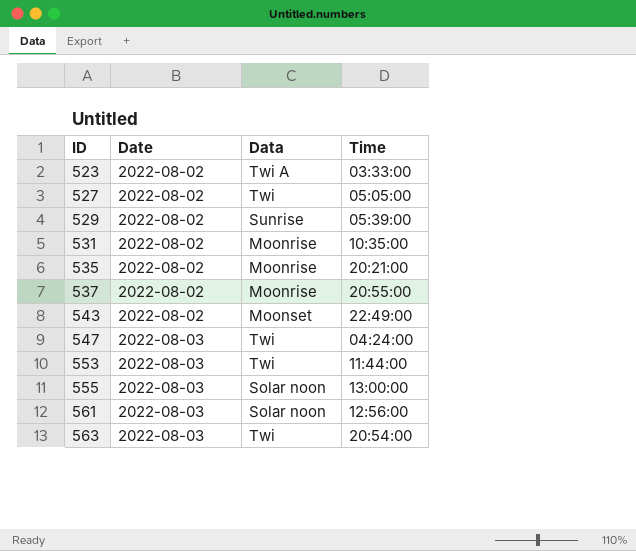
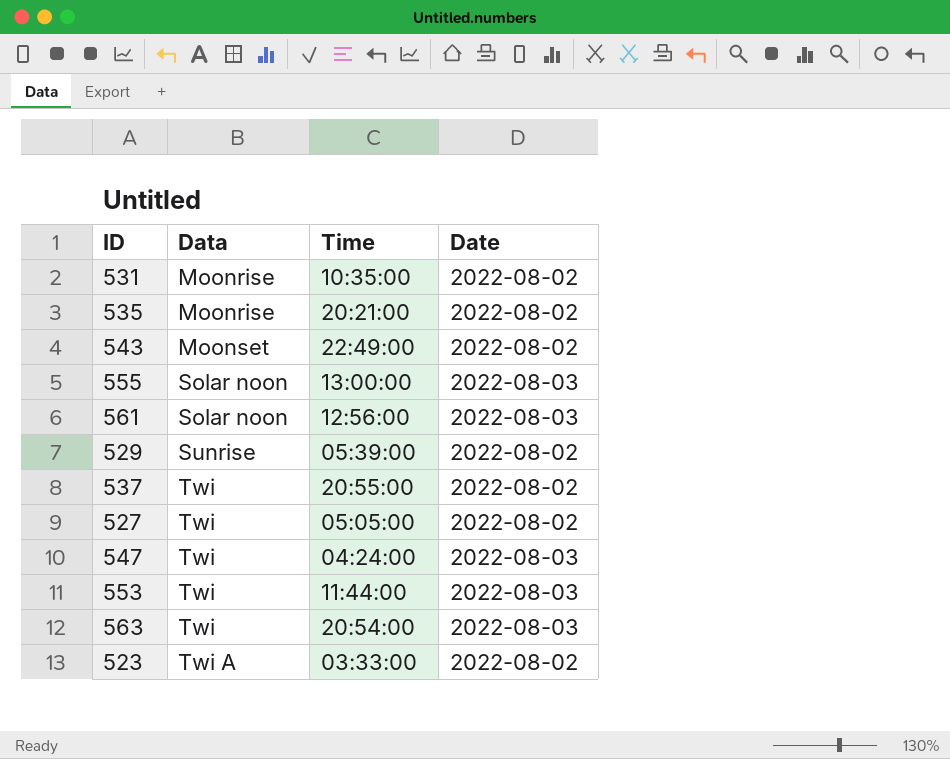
row order: ID ascending -> Data ascending
column Date | position: 2 -> 4
537 | Data: Moonrise -> Twi

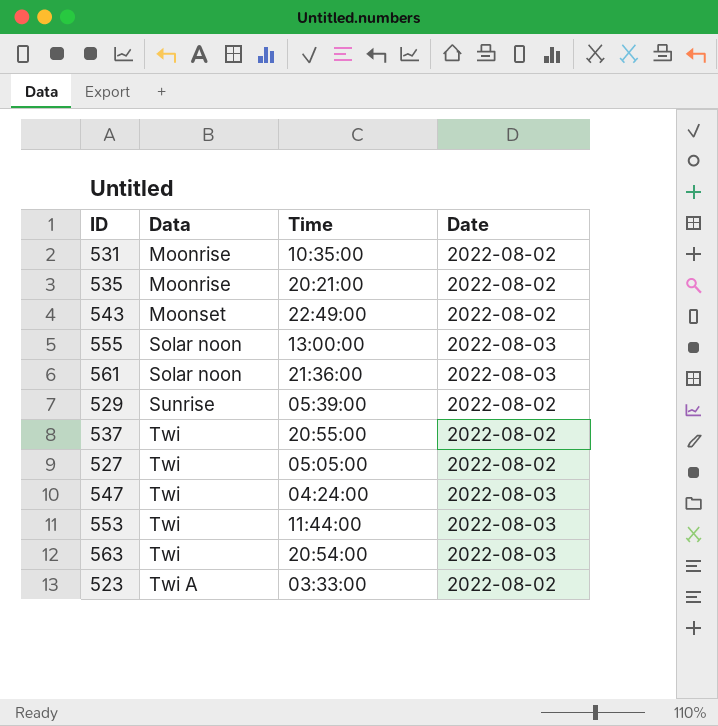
561 | Time: 12:56:00 -> 21:36:00

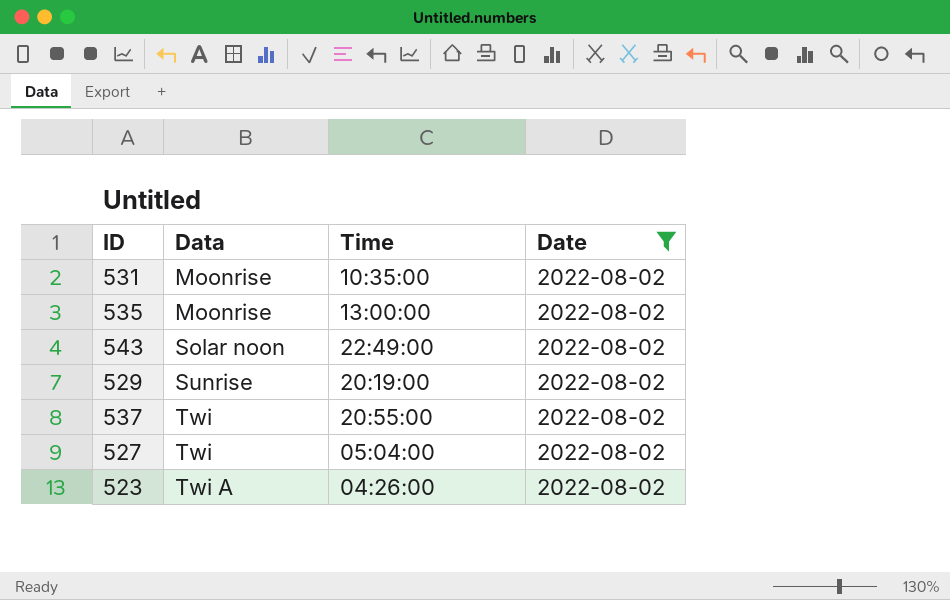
filter: none -> Date = 2022-08-02
535 | Time: 20:21:00 -> 13:00:00
543 | Data: Moonset -> Solar noon
529 | Time: 05:39:00 -> 20:19:00
527 | Time: 05:05:00 -> 05:04:00
523 | Time: 03:33:00 -> 04:26:00

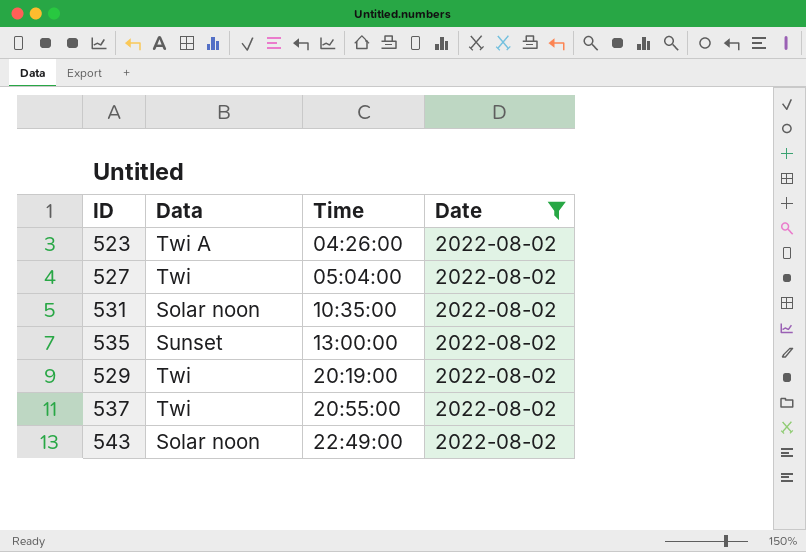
row order: Data ascending -> Time ascending
531 | Data: Moonrise -> Solar noon
535 | Data: Moonrise -> Sunset
529 | Data: Sunrise -> Twi

